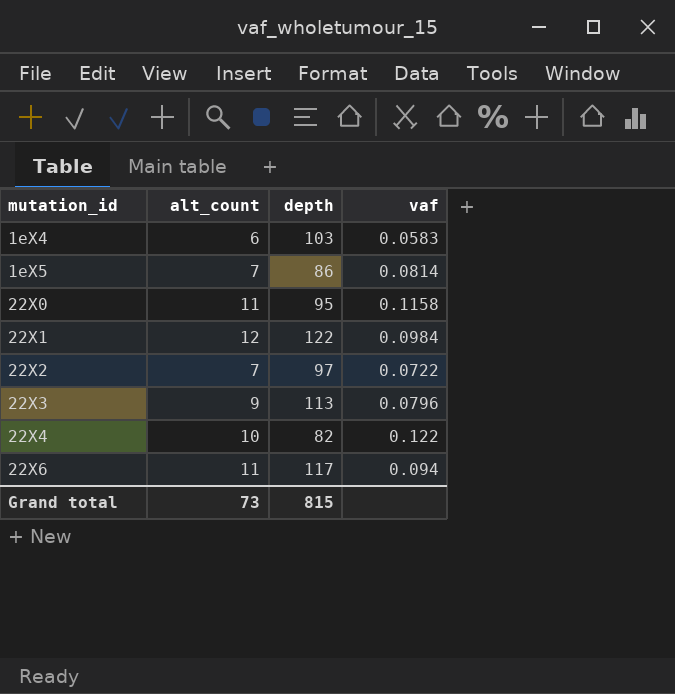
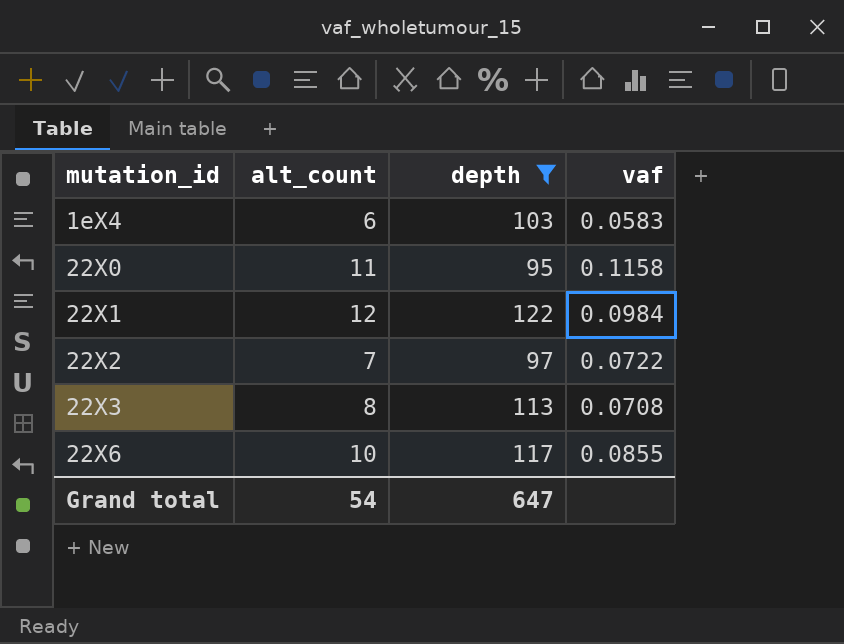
filter: none -> depth >= 95
22X3 | alt_count: 9 -> 8
22X3 | vaf: 0.0796 -> 0.0708
22X6 | alt_count: 11 -> 10
22X6 | vaf: 0.094 -> 0.0855
Grand total | alt_count: 73 -> 54
Grand total | depth: 815 -> 647

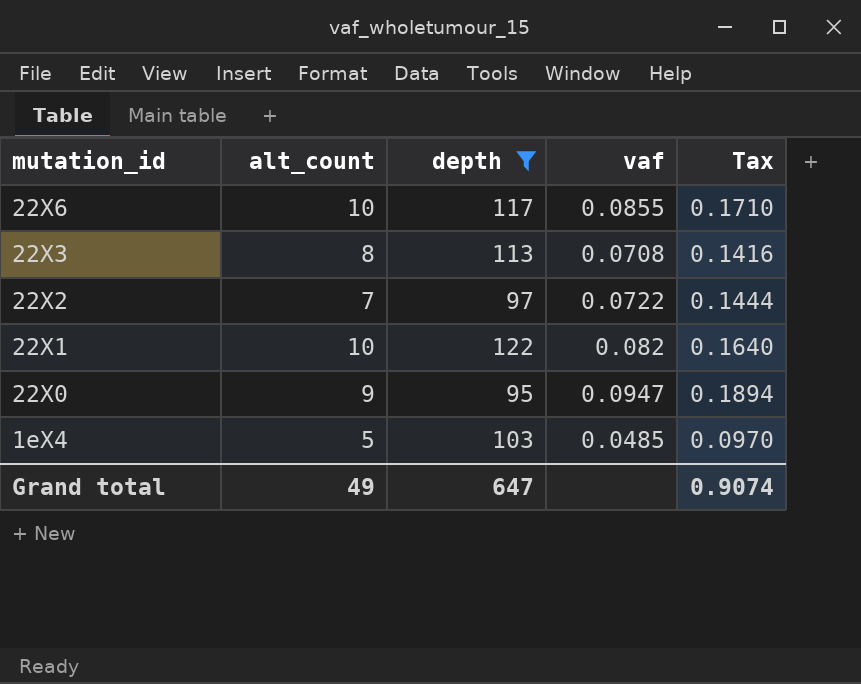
row order: mutation_id ascending -> mutation_id descending
column Tax | formula: none -> [vaf] * 2
22X1 | alt_count: 12 -> 10
22X1 | vaf: 0.0984 -> 0.082
22X0 | alt_count: 11 -> 9
22X0 | vaf: 0.1158 -> 0.0947
1eX4 | alt_count: 6 -> 5
1eX4 | vaf: 0.0583 -> 0.0485
Grand total | alt_count: 54 -> 49

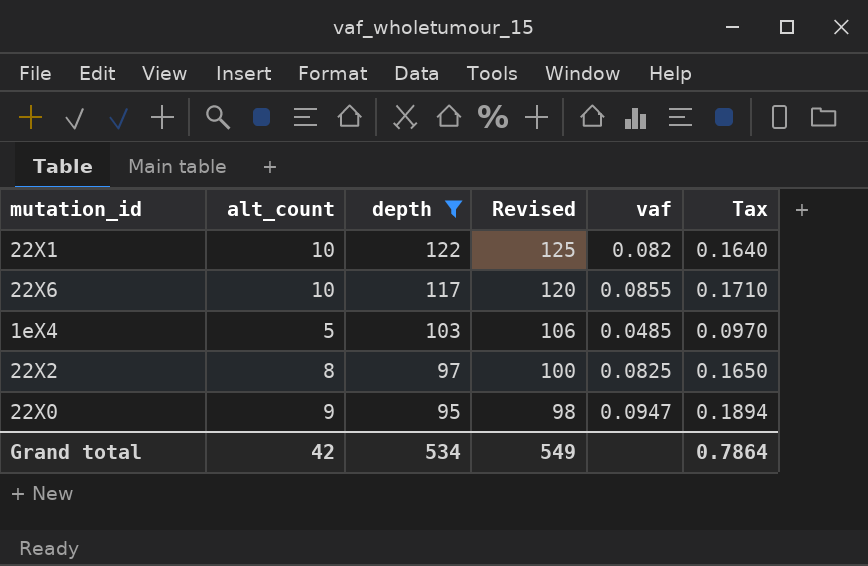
row order: mutation_id descending -> depth descending
column Revised | formula: none -> [depth] + 3
row 22X3: 8 | 113 | 0.0708 | 0.1416 -> none
22X2 | alt_count: 7 -> 8
22X2 | vaf: 0.0722 -> 0.0825
22X2 | Tax: 0.1444 -> 0.1650
Grand total | alt_count: 49 -> 42
Grand total | depth: 647 -> 534
Grand total | Tax: 0.9074 -> 0.7864

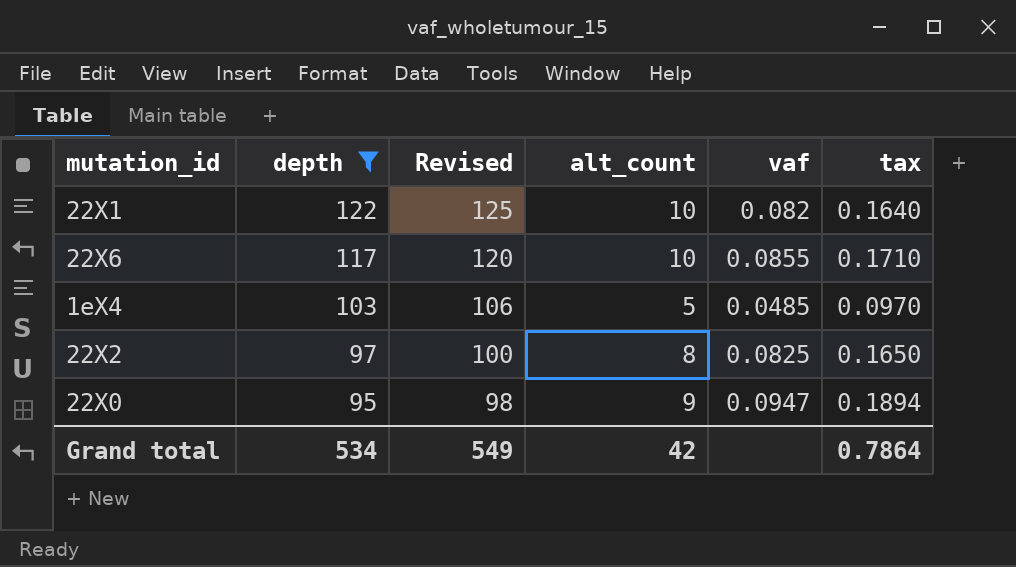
column alt_count | position: 2 -> 4
column name: Tax -> tax

